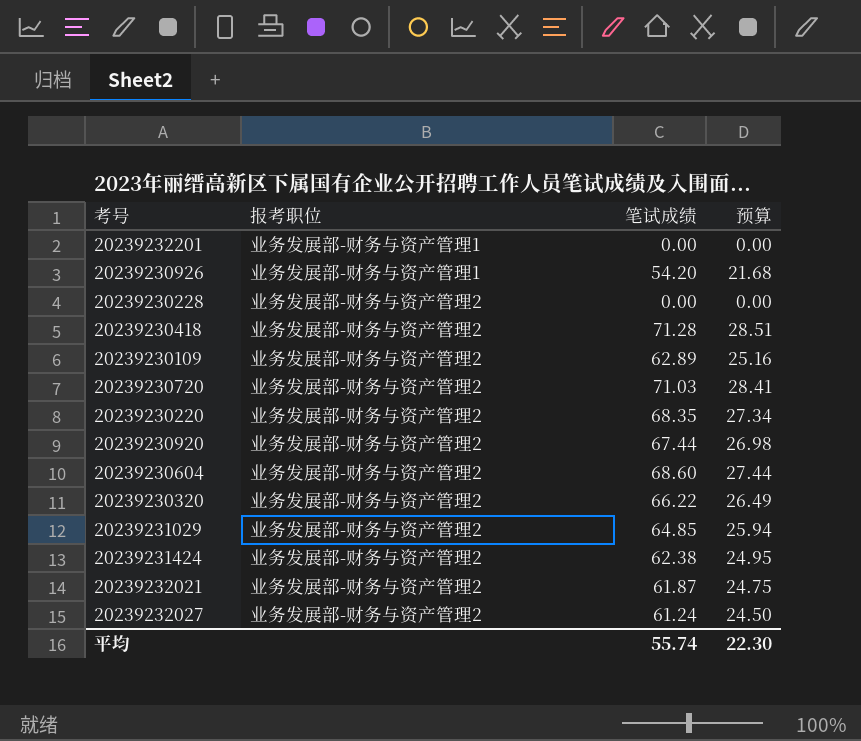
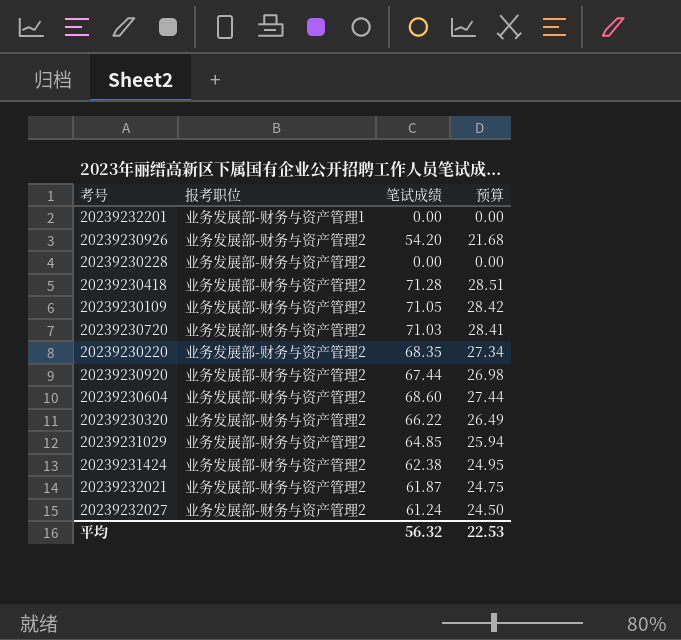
20239230926 | 报考职位: 业务发展部-财务与资产管理1 -> 业务发展部-财务与资产管理2
20239230109 | 笔试成绩: 62.89 -> 71.05
20239230109 | 预算: 25.16 -> 28.42
平均 | 笔试成绩: 55.74 -> 56.32
平均 | 预算: 22.30 -> 22.53

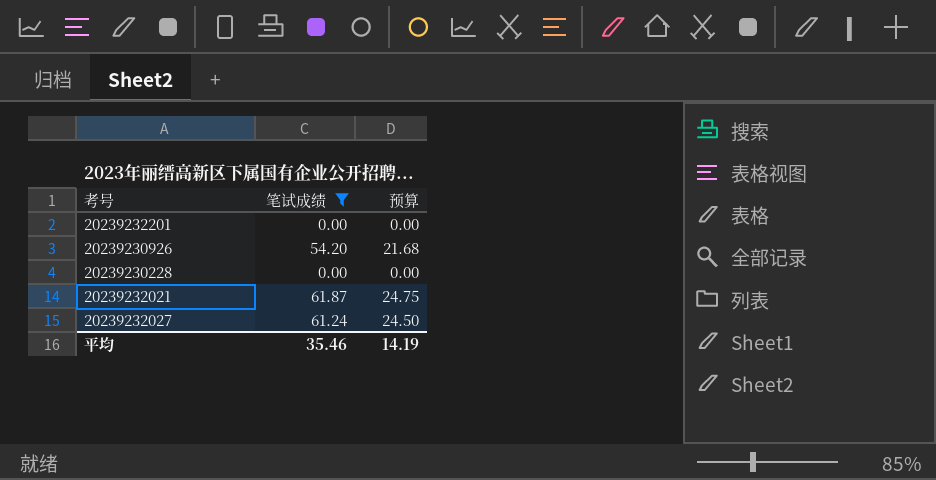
filter: none -> 笔试成绩 <= 61.87
column 报考职位 | position: 2 -> none
平均 | 笔试成绩: 56.32 -> 35.46
平均 | 预算: 22.53 -> 14.19

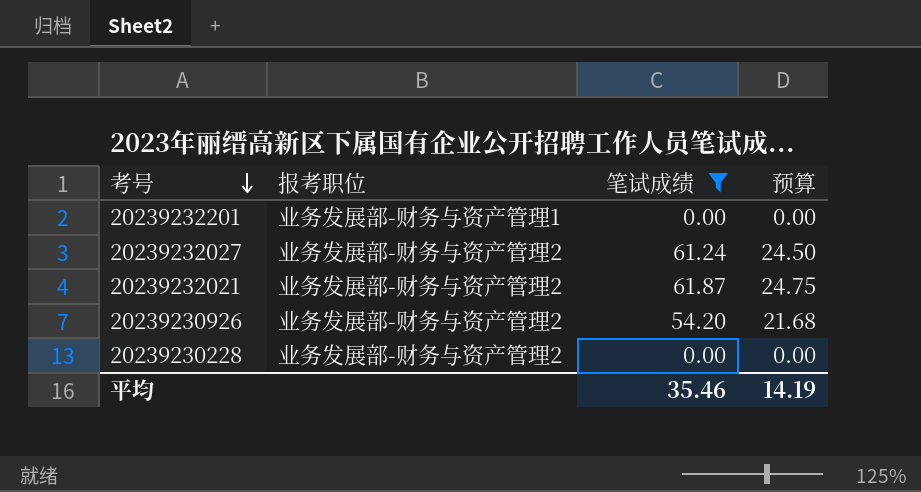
row order: none -> 考号 descending
column 报考职位 | position: none -> 2

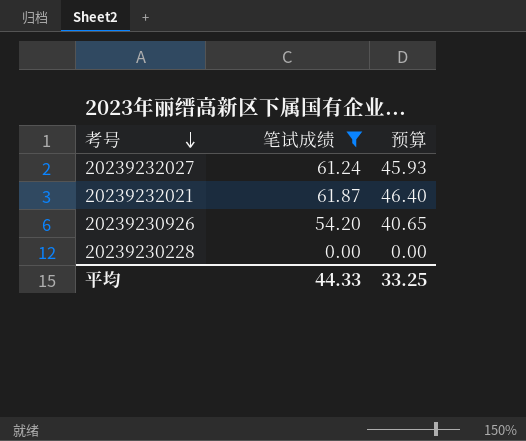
column 报考职位 | position: 2 -> none
column 预算 | formula: [笔试成绩] * 0.4 -> [笔试成绩] * 0.75
row 20239232201: 业务发展部-财务与资产管理1 | 0.00 | 0.00 -> none
平均 | 笔试成绩: 35.46 -> 44.33
平均 | 预算: 14.19 -> 33.25

